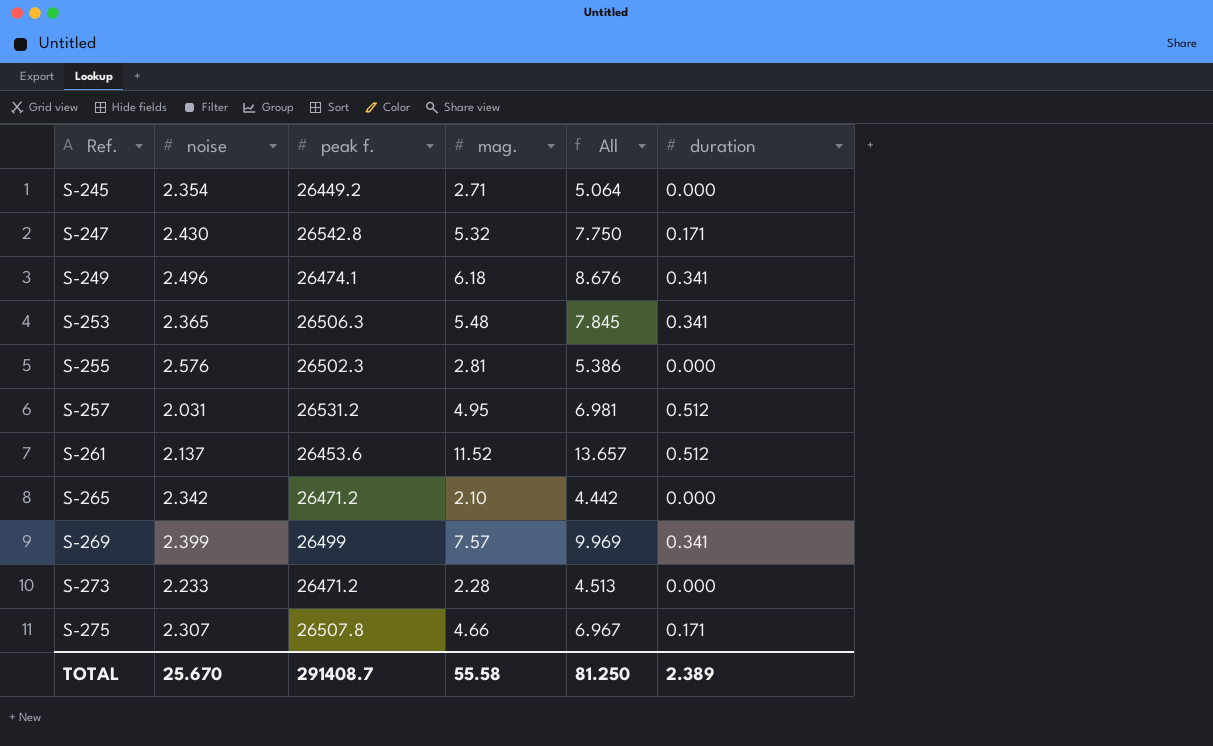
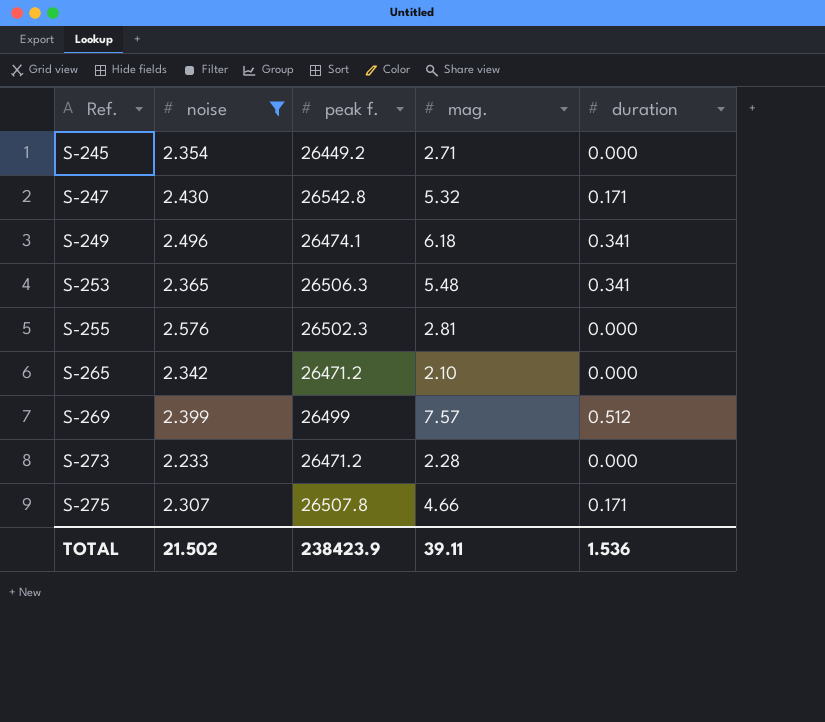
filter: none -> noise >= 2.233
column All | formula: [noise] + [mag.] -> none
S-269 | duration: 0.341 -> 0.512
TOTAL | noise: 25.670 -> 21.502
TOTAL | peak f.: 291408.7 -> 238423.9
TOTAL | mag.: 55.58 -> 39.11
TOTAL | duration: 2.389 -> 1.536

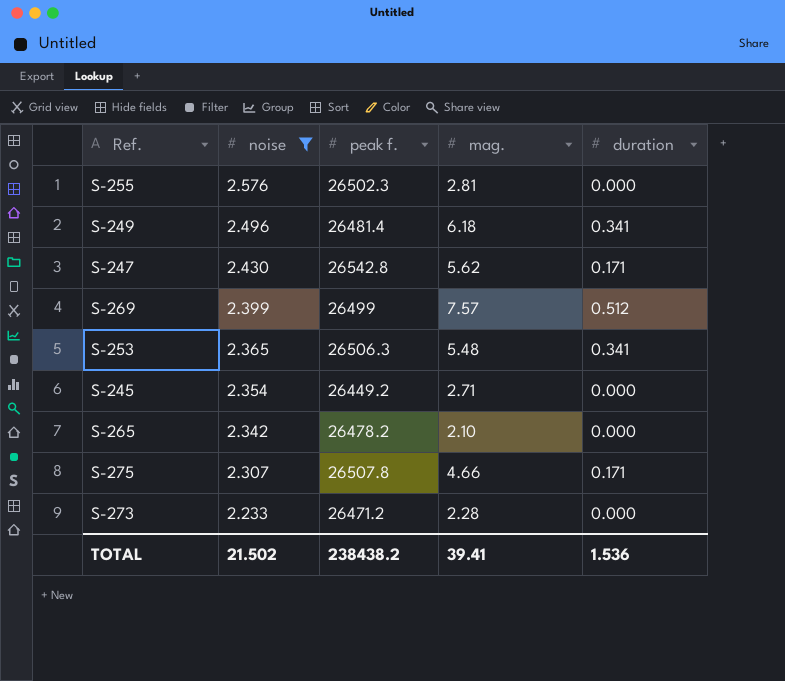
row order: Ref. ascending -> noise descending
S-249 | peak f.: 26474.1 -> 26481.4
S-247 | mag.: 5.32 -> 5.62
S-265 | peak f.: 26471.2 -> 26478.2
TOTAL | peak f.: 238423.9 -> 238438.2
TOTAL | mag.: 39.11 -> 39.41

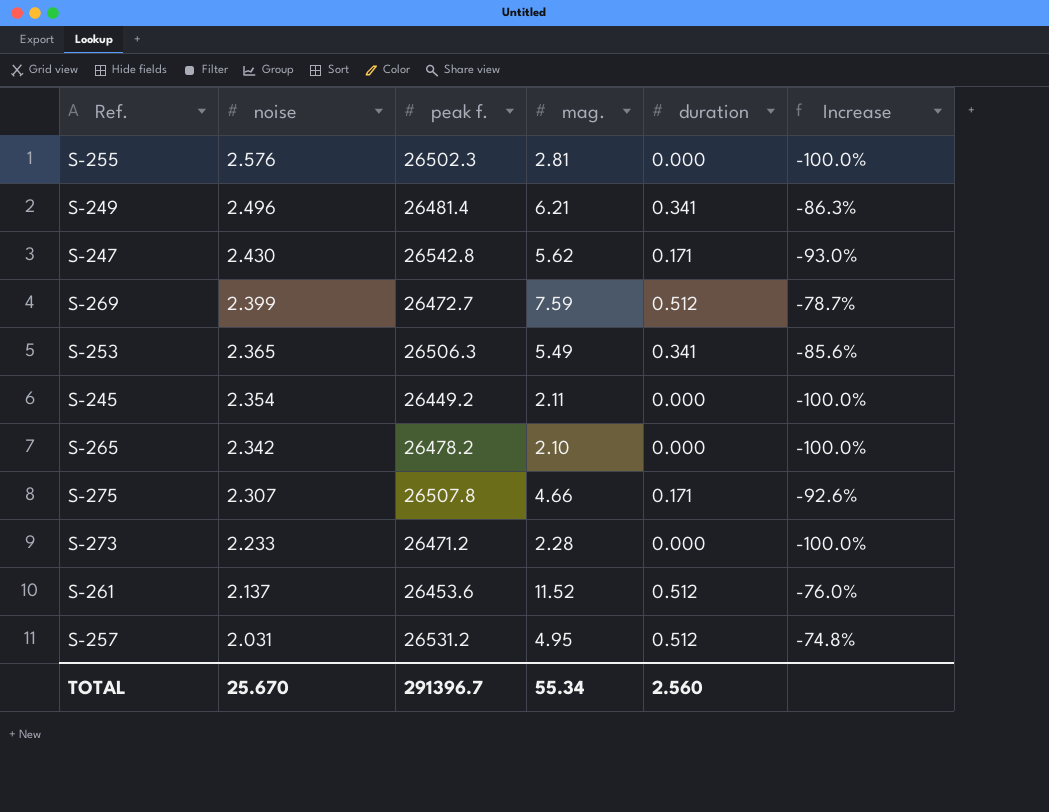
filter: noise >= 2.233 -> none
column Increase | formula: none -> ([duration] - [noise]) / [noise]
S-249 | mag.: 6.18 -> 6.21
S-269 | peak f.: 26499 -> 26472.7
S-269 | mag.: 7.57 -> 7.59
S-253 | mag.: 5.48 -> 5.49
S-245 | mag.: 2.71 -> 2.11
TOTAL | noise: 21.502 -> 25.670
TOTAL | peak f.: 238438.2 -> 291396.7
TOTAL | mag.: 39.41 -> 55.34
TOTAL | duration: 1.536 -> 2.560

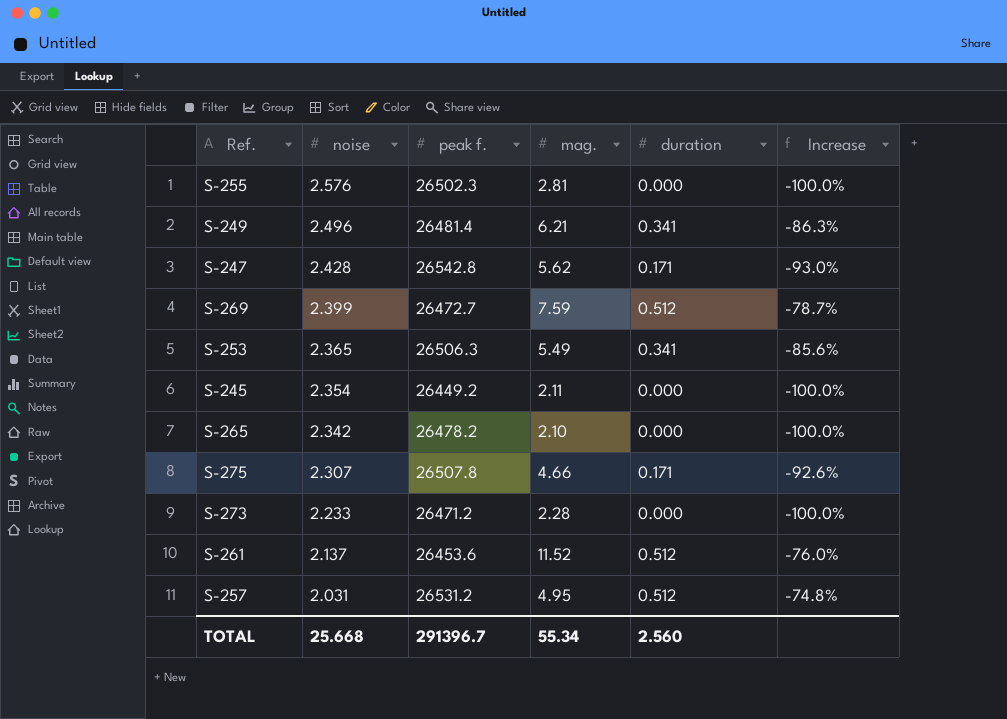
S-247 | noise: 2.430 -> 2.428
TOTAL | noise: 25.670 -> 25.668

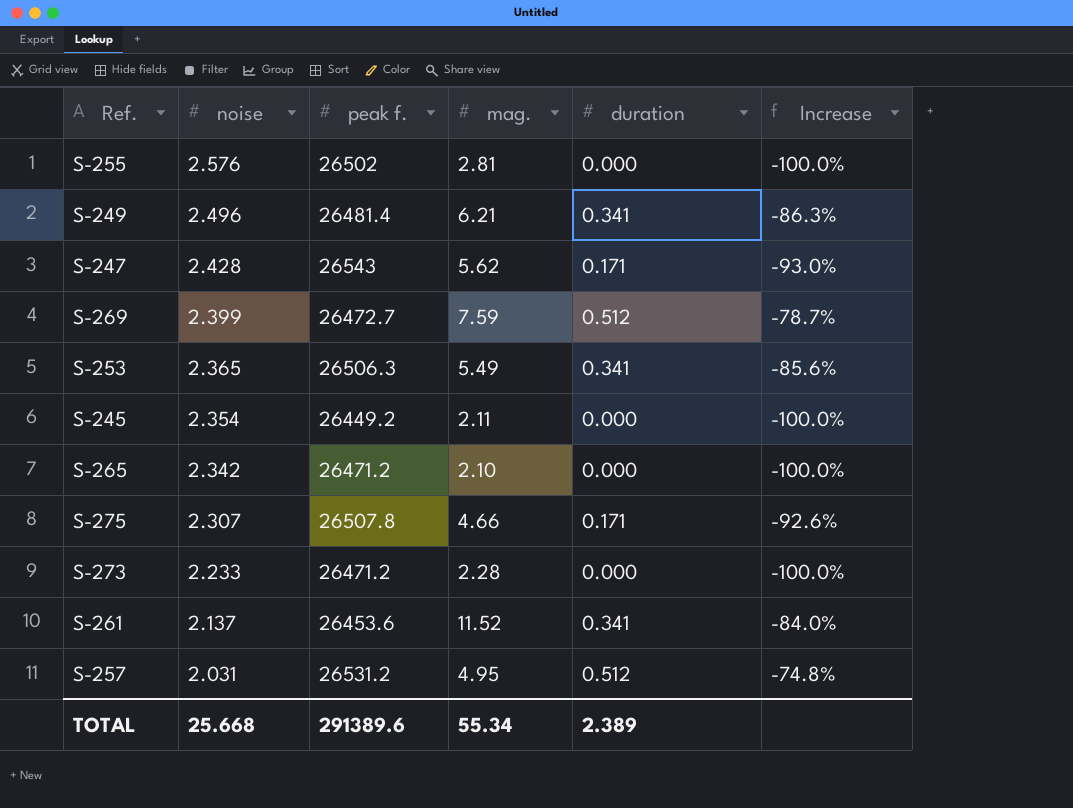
S-255 | peak f.: 26502.3 -> 26502
S-247 | peak f.: 26542.8 -> 26543
S-265 | peak f.: 26478.2 -> 26471.2
S-261 | duration: 0.512 -> 0.341
S-261 | Increase: -76.0% -> -84.0%
TOTAL | peak f.: 291396.7 -> 291389.6
TOTAL | duration: 2.560 -> 2.389

